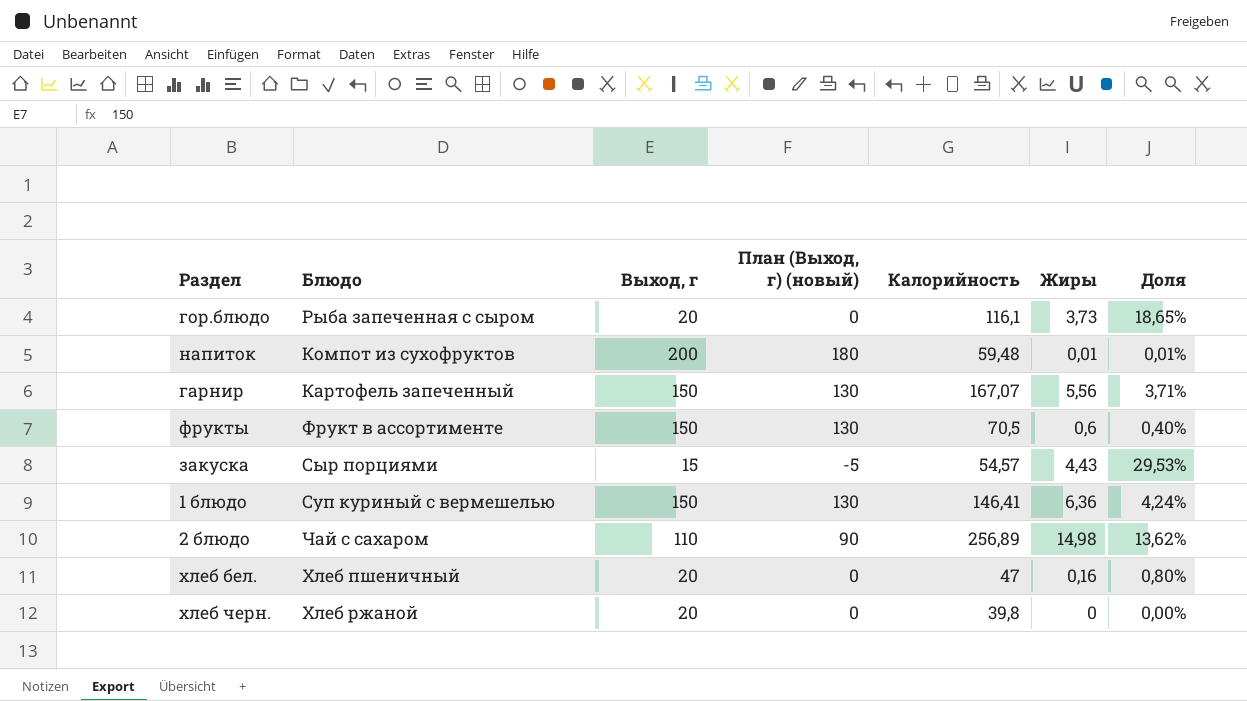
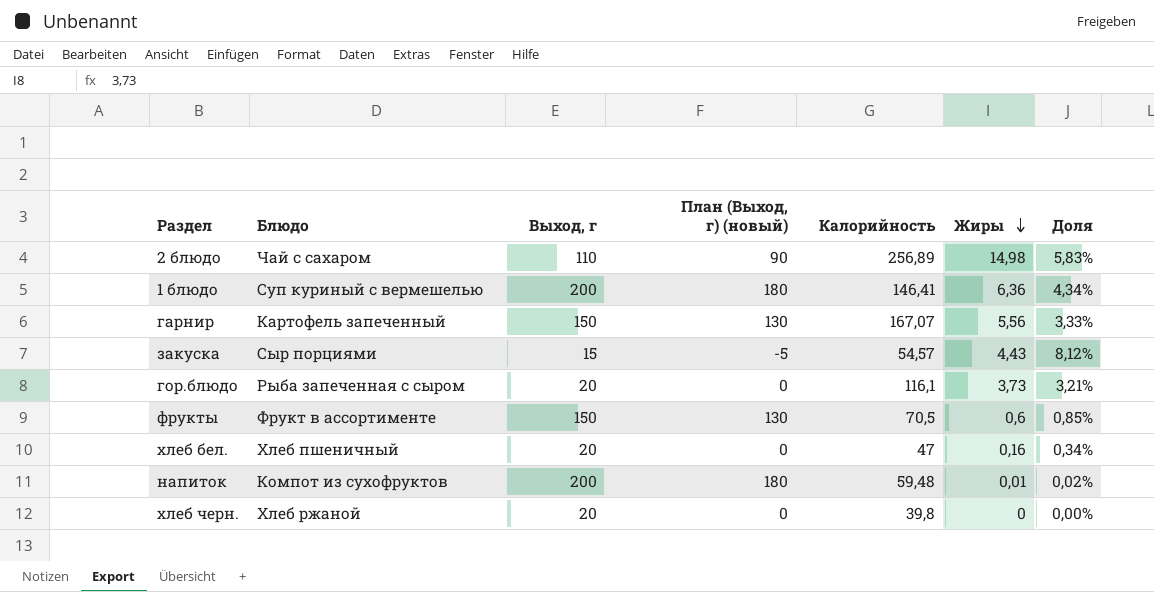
row order: none -> Жиры descending
column Доля | formula: [Жиры] / [Выход, г] -> [Жиры] / [Калорийность]
1 блюдо | Выход, г: 150 -> 200
1 блюдо | План (Выход, г) (новый): 130 -> 180

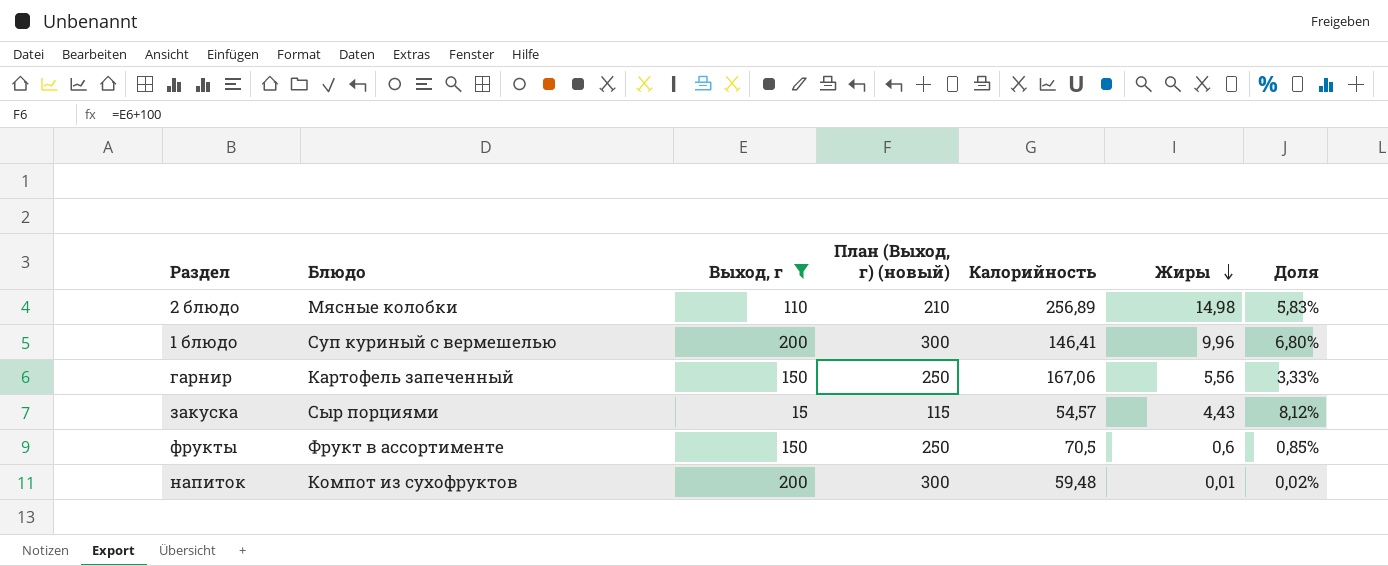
filter: none -> Выход, г != 20
column План (Выход, г) (новый) | formula: [Выход, г] - 20 -> [Выход, г] + 100
2 блюдо | Блюдо: Чай с сахаром -> Мясные колобки
1 блюдо | Жиры: 6,36 -> 9,96
1 блюдо | Доля: 4,34% -> 6,80%
гарнир | Калорийность: 167,07 -> 167,06

